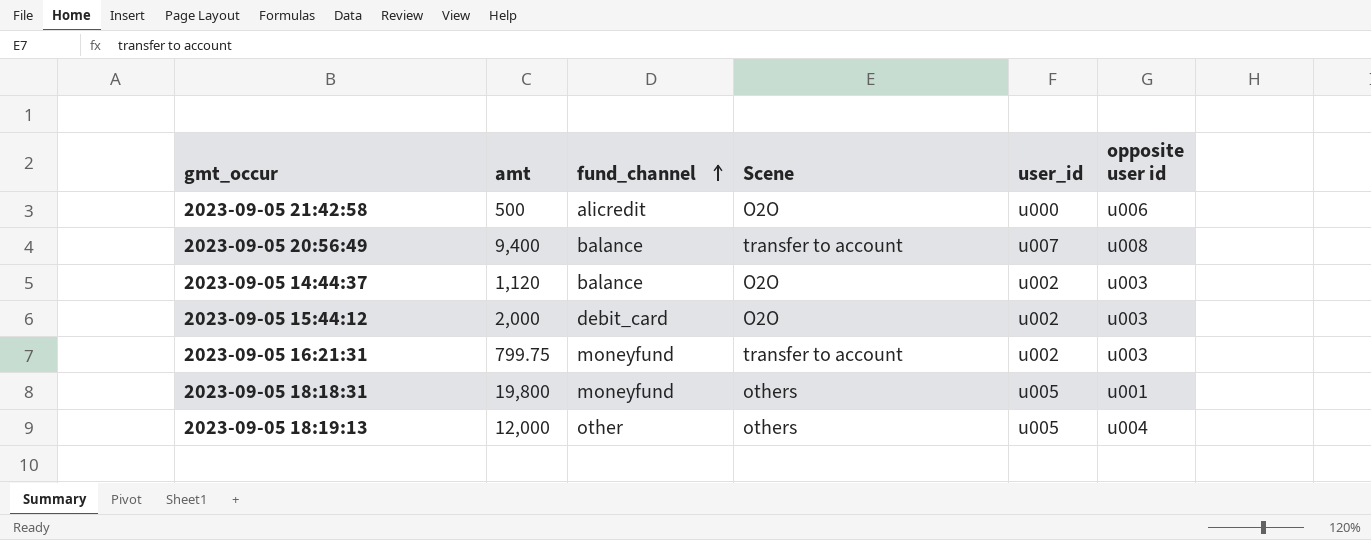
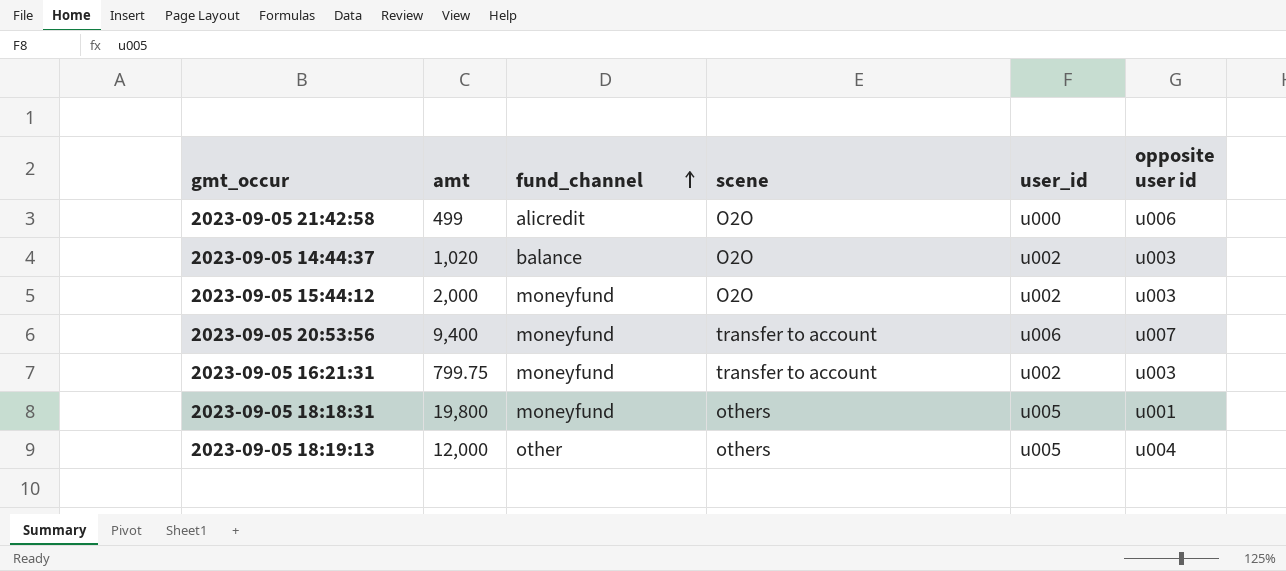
column name: Scene -> scene
row 2023-09-05 20:56:49: 9,400 | balance | transfer to account | u007 | u008 -> none
2023-09-05 21:42:58 | amt: 500 -> 499
2023-09-05 14:44:37 | amt: 1,120 -> 1,020
2023-09-05 15:44:12 | fund_channel: debit_card -> moneyfund
row 2023-09-05 20:53:56: none -> 9,400 | moneyfund | transfer to account | u006 | u007

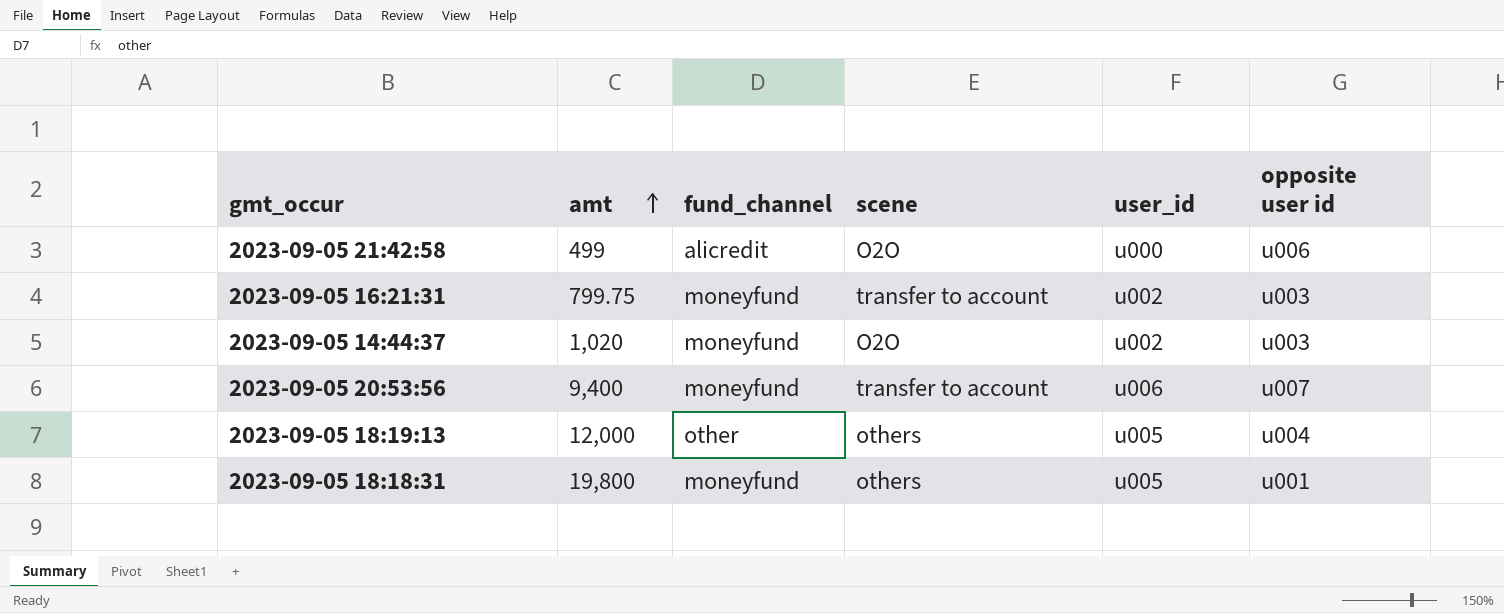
row order: fund_channel ascending -> amt ascending
row 2023-09-05 15:44:12: 2,000 | moneyfund | O2O | u002 | u003 -> none
2023-09-05 14:44:37 | fund_channel: balance -> moneyfund

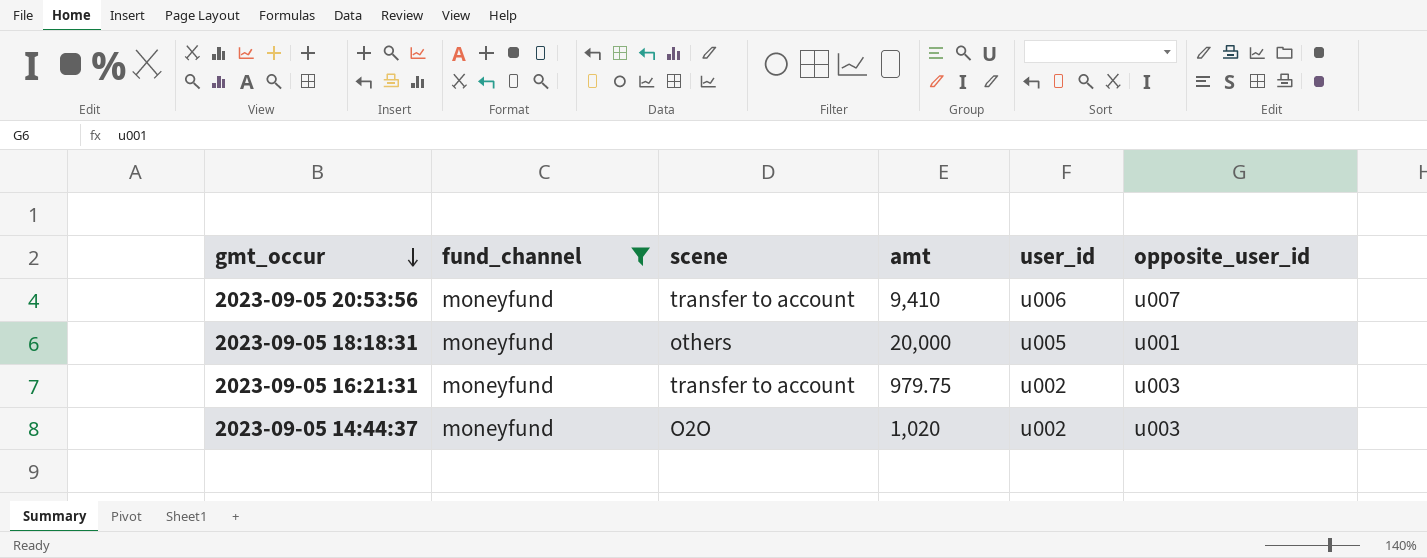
filter: none -> fund_channel = moneyfund
row order: amt ascending -> gmt_occur descending
column amt | position: 2 -> 4
column name: opposite user id -> opposite_user_id
2023-09-05 20:53:56 | amt: 9,400 -> 9,410
2023-09-05 18:18:31 | amt: 19,800 -> 20,000
2023-09-05 16:21:31 | amt: 799.75 -> 979.75

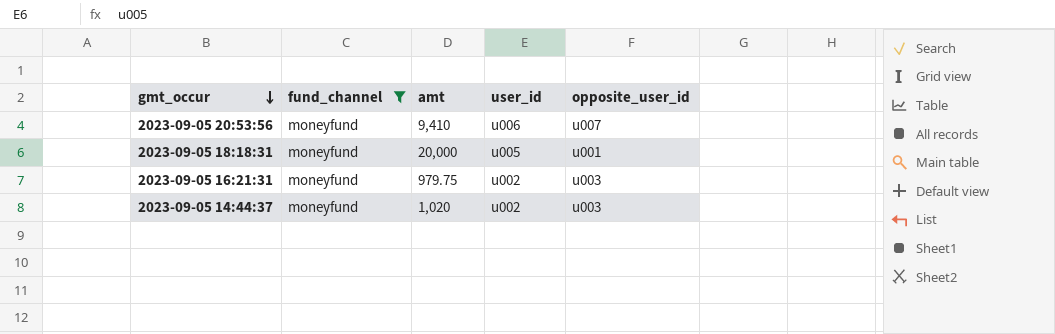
column scene | position: 3 -> none

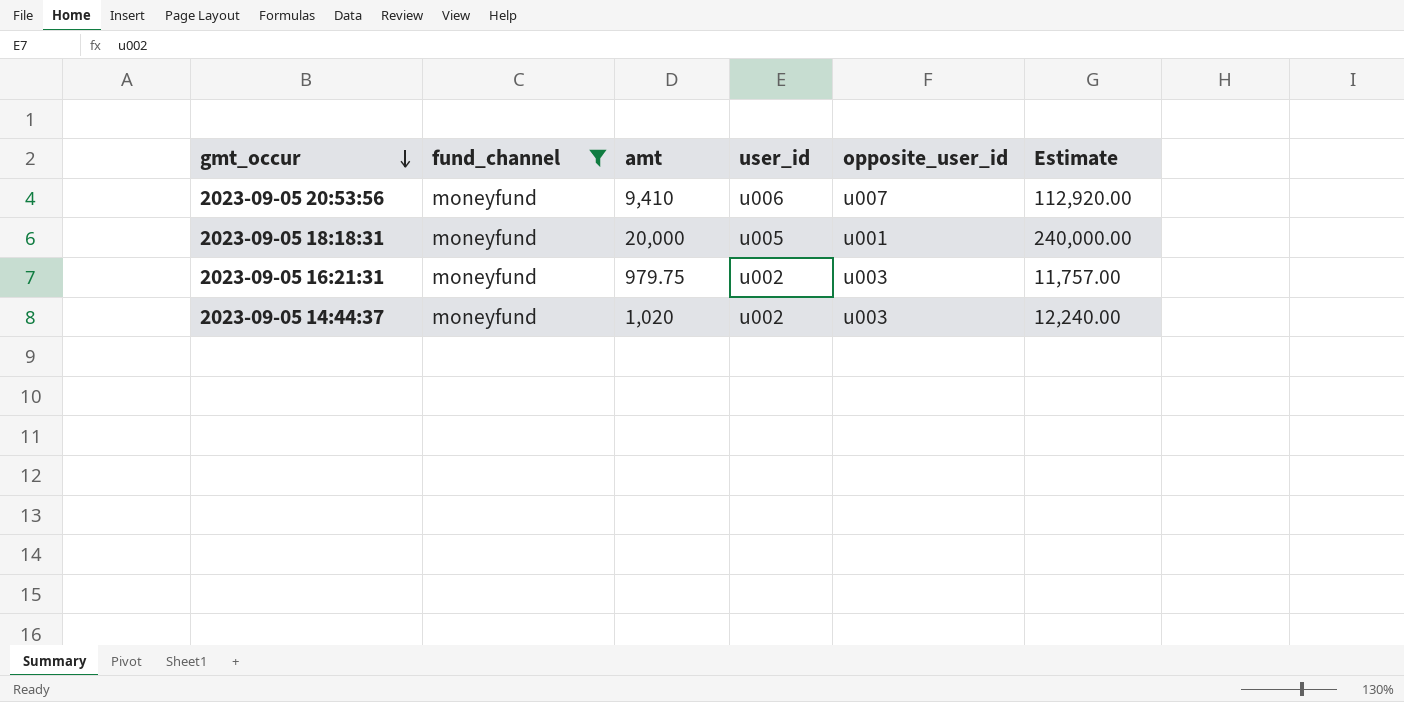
column Estimate | formula: none -> [amt] * 12

